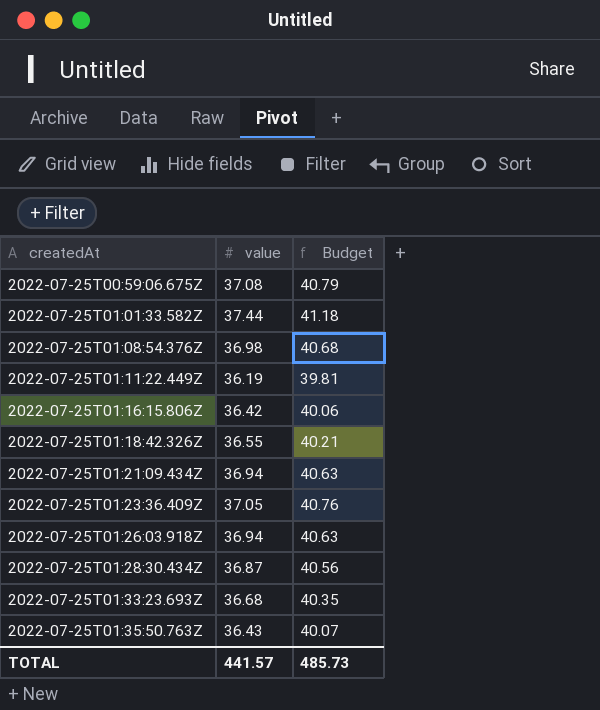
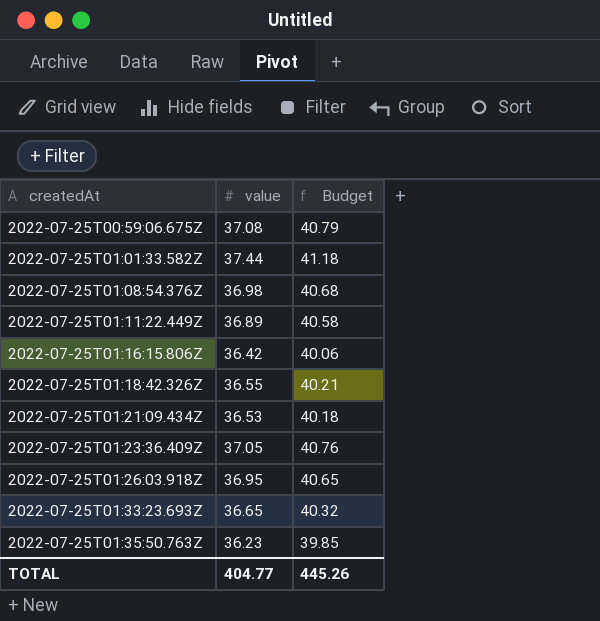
row 2022-07-25T01:28:30.434Z: 36.87 | 40.56 -> none
2022-07-25T01:11:22.449Z | value: 36.19 -> 36.89
2022-07-25T01:11:22.449Z | Budget: 39.81 -> 40.58
2022-07-25T01:21:09.434Z | value: 36.94 -> 36.53
2022-07-25T01:21:09.434Z | Budget: 40.63 -> 40.18
2022-07-25T01:26:03.918Z | value: 36.94 -> 36.95
2022-07-25T01:26:03.918Z | Budget: 40.63 -> 40.65
2022-07-25T01:33:23.693Z | value: 36.68 -> 36.65
2022-07-25T01:33:23.693Z | Budget: 40.35 -> 40.32
2022-07-25T01:35:50.763Z | value: 36.43 -> 36.23
2022-07-25T01:35:50.763Z | Budget: 40.07 -> 39.85
TOTAL | value: 441.57 -> 404.77
TOTAL | Budget: 485.73 -> 445.26

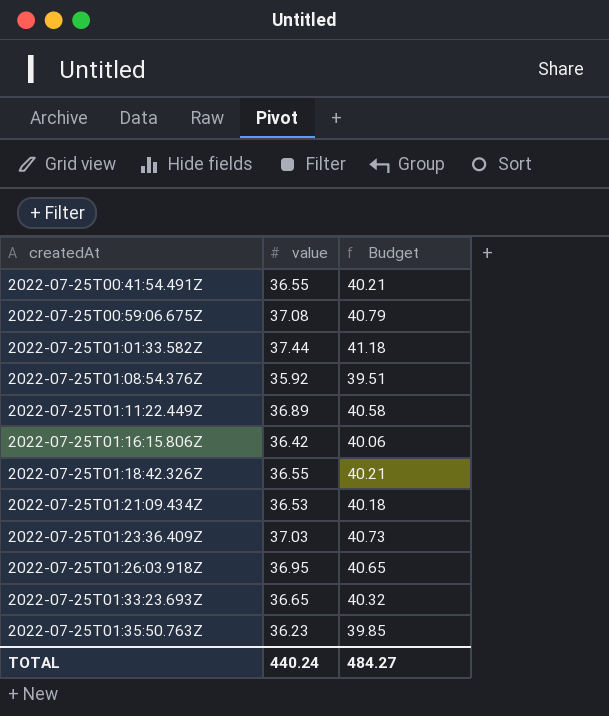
row 2022-07-25T00:41:54.491Z: none -> 36.55 | 40.21
2022-07-25T01:08:54.376Z | value: 36.98 -> 35.92
2022-07-25T01:08:54.376Z | Budget: 40.68 -> 39.51
2022-07-25T01:23:36.409Z | value: 37.05 -> 37.03
2022-07-25T01:23:36.409Z | Budget: 40.76 -> 40.73
TOTAL | value: 404.77 -> 440.24
TOTAL | Budget: 445.26 -> 484.27

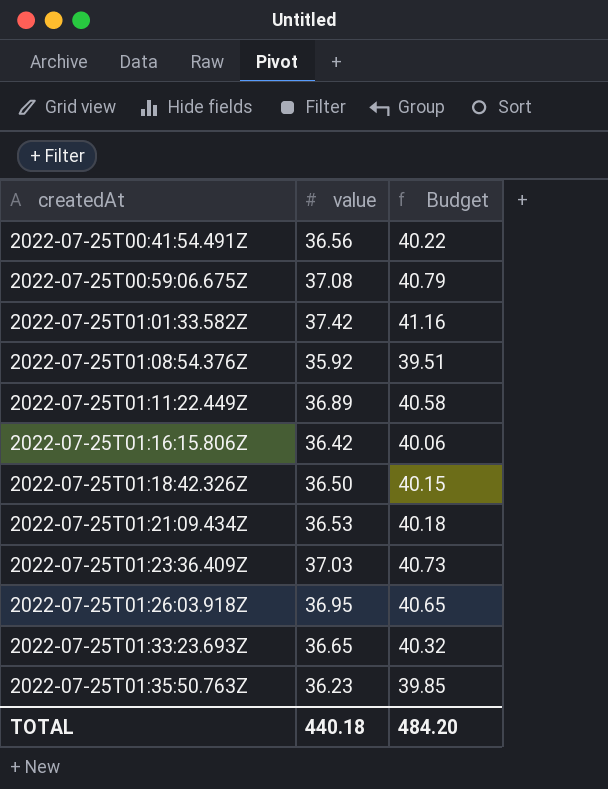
2022-07-25T00:41:54.491Z | value: 36.55 -> 36.56
2022-07-25T00:41:54.491Z | Budget: 40.21 -> 40.22
2022-07-25T01:01:33.582Z | value: 37.44 -> 37.42
2022-07-25T01:01:33.582Z | Budget: 41.18 -> 41.16
2022-07-25T01:18:42.326Z | value: 36.55 -> 36.50
2022-07-25T01:18:42.326Z | Budget: 40.21 -> 40.15
TOTAL | value: 440.24 -> 440.18
TOTAL | Budget: 484.27 -> 484.20

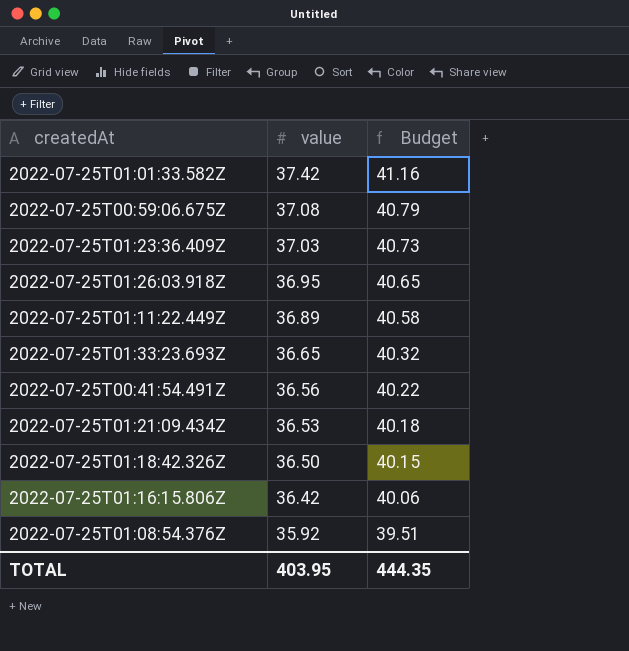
row order: createdAt ascending -> value descending
row 2022-07-25T01:35:50.763Z: 36.23 | 39.85 -> none
TOTAL | value: 440.18 -> 403.95
TOTAL | Budget: 484.20 -> 444.35

